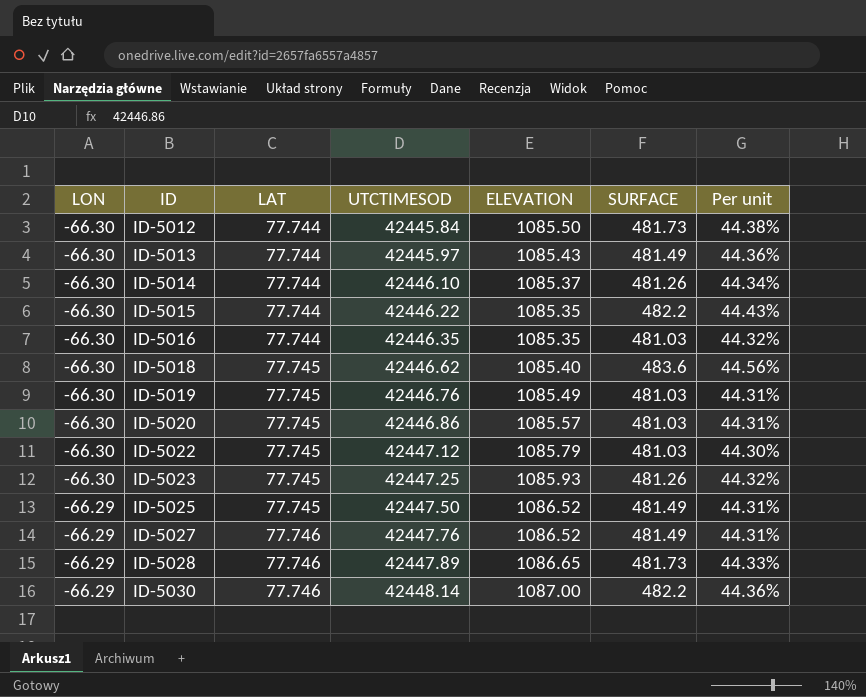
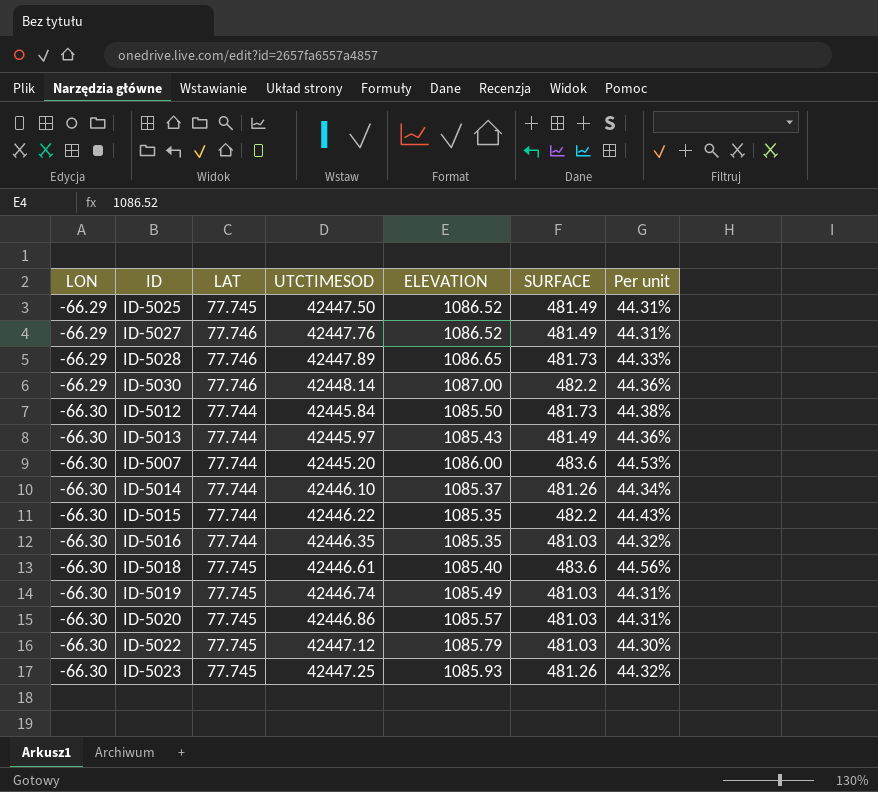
row order: LON ascending -> LON descending
row ID-5007: none -> -66.30 | 77.744 | 42445.20 | 1086.00 | 483.6 | 44.53%
ID-5018 | UTCTIMESOD: 42446.62 -> 42446.61
ID-5019 | UTCTIMESOD: 42446.76 -> 42446.74

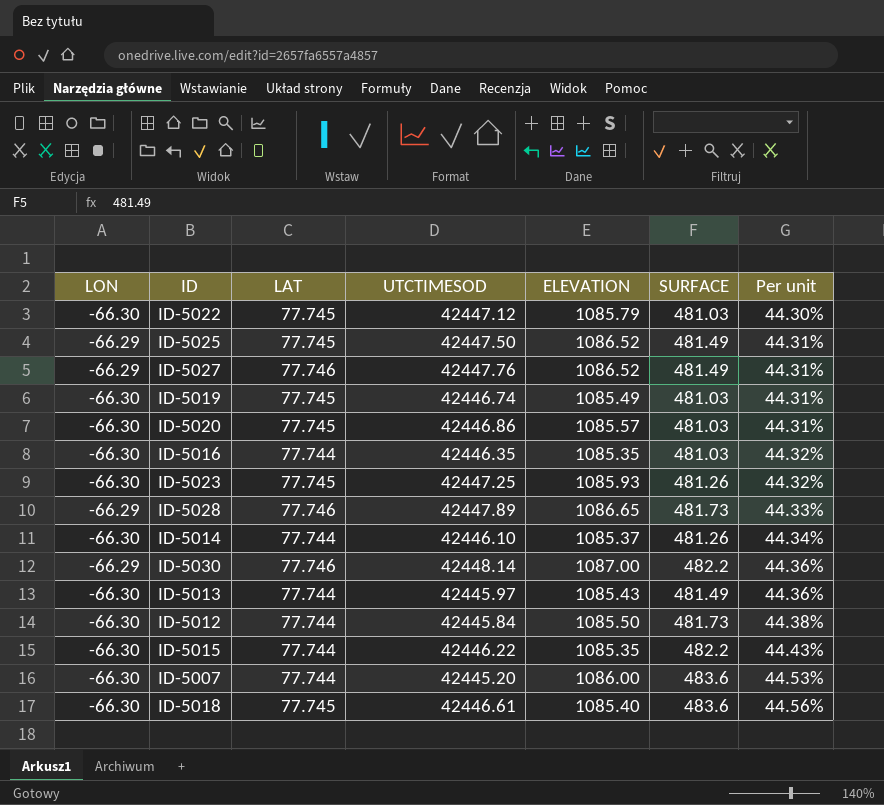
row order: LON descending -> Per unit ascending

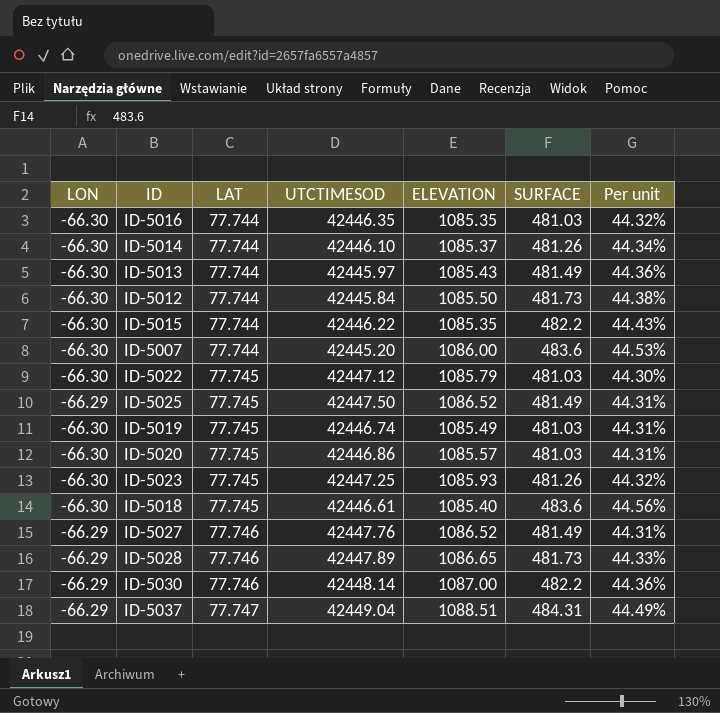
row order: Per unit ascending -> LAT ascending
row ID-5037: none -> -66.29 | 77.747 | 42449.04 | 1088.51 | 484.31 | 44.49%

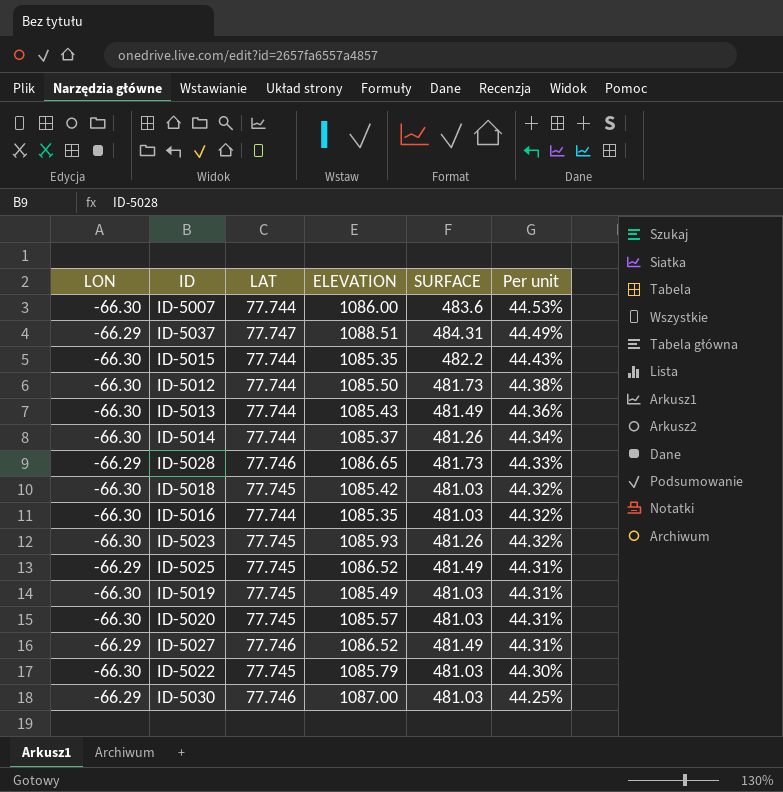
row order: LAT ascending -> Per unit descending
column UTCTIMESOD | position: 4 -> none
ID-5018 | ELEVATION: 1085.40 -> 1085.42
ID-5018 | SURFACE: 483.6 -> 481.03
ID-5018 | Per unit: 44.56% -> 44.32%
ID-5030 | SURFACE: 482.2 -> 481.03
ID-5030 | Per unit: 44.36% -> 44.25%

